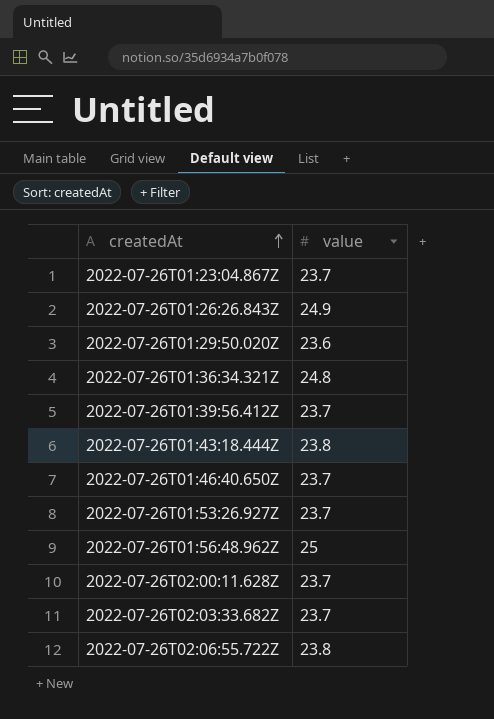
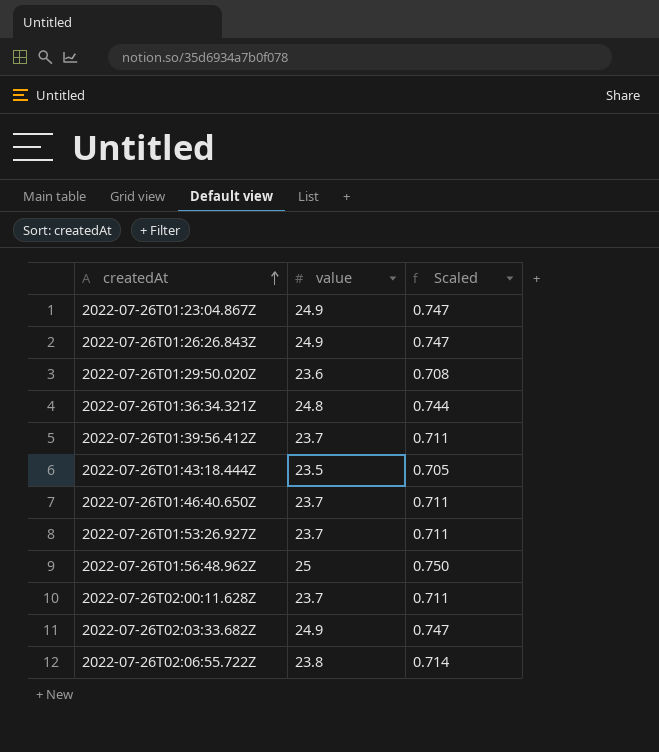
column Scaled | formula: none -> [value] * 0.03
2022-07-26T01:23:04.867Z | value: 23.7 -> 24.9
2022-07-26T01:43:18.444Z | value: 23.8 -> 23.5
2022-07-26T02:03:33.682Z | value: 23.7 -> 24.9

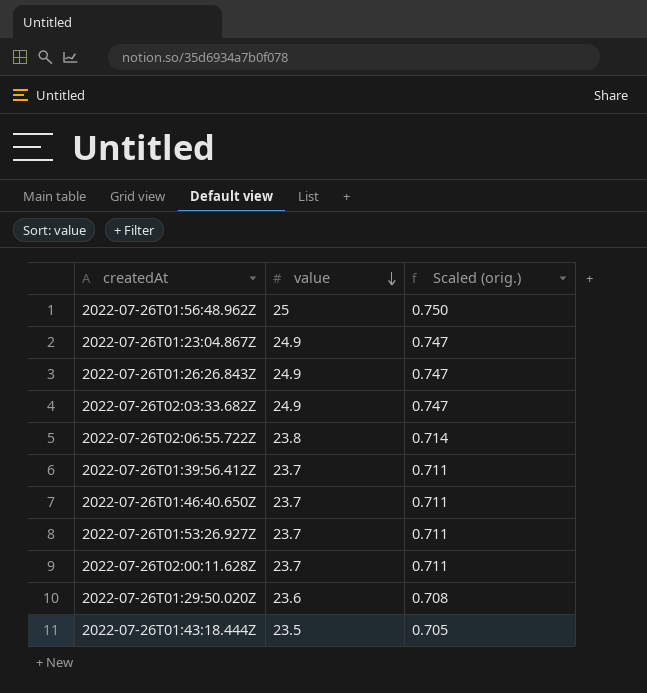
row order: createdAt ascending -> value descending
column name: Scaled -> Scaled (orig.)
row 2022-07-26T01:36:34.321Z: 24.8 | 0.744 -> none

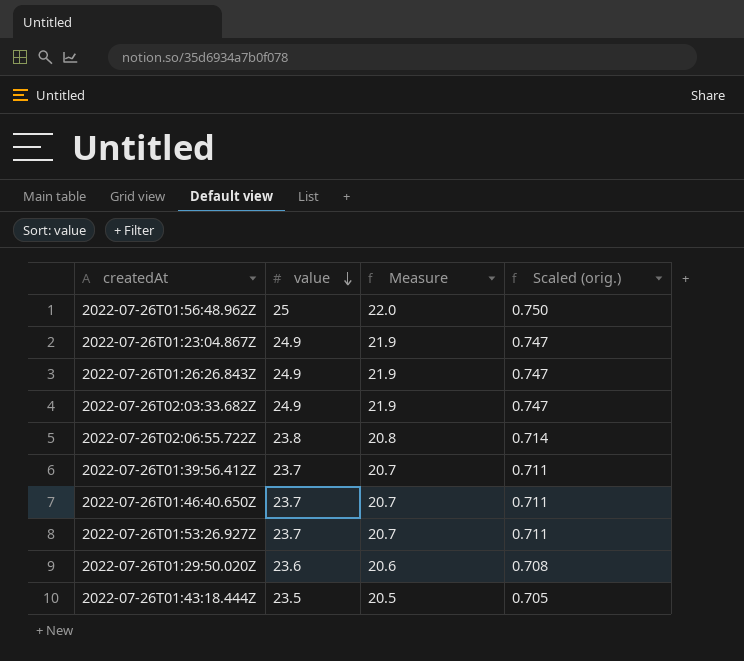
column Measure | formula: none -> [value] - 3
row 2022-07-26T02:00:11.628Z: 23.7 | 0.711 -> none

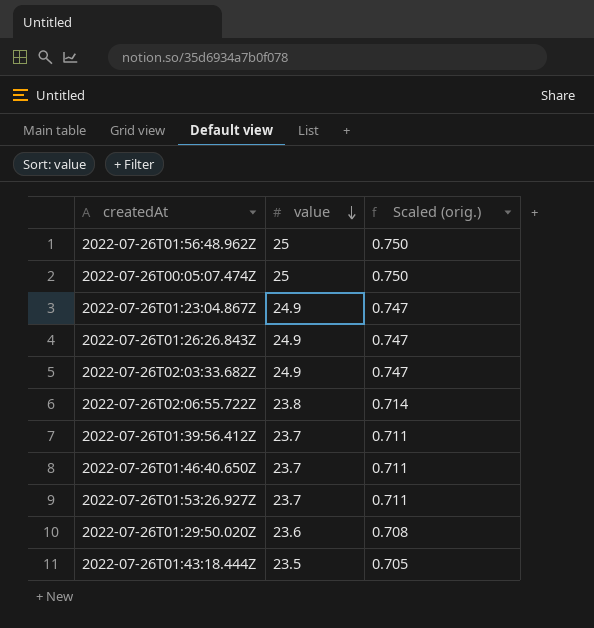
column Measure | formula: [value] - 3 -> none
row 2022-07-26T00:05:07.474Z: none -> 25 | 0.750

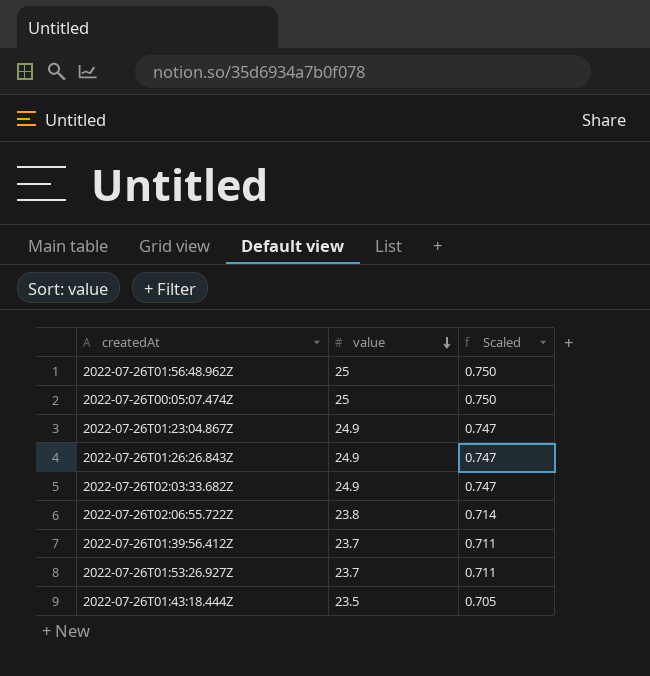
column name: Scaled (orig.) -> Scaled
row 2022-07-26T01:46:40.650Z: 23.7 | 0.711 -> none
row 2022-07-26T01:29:50.020Z: 23.6 | 0.708 -> none

